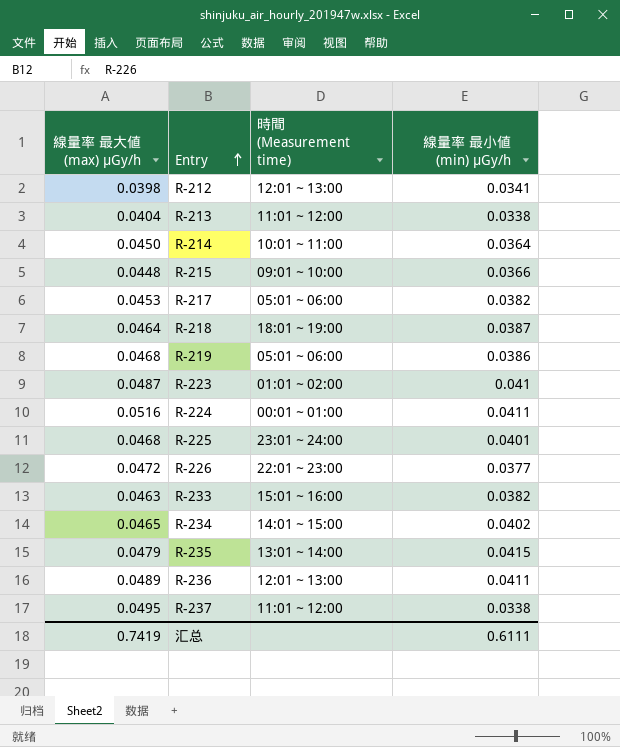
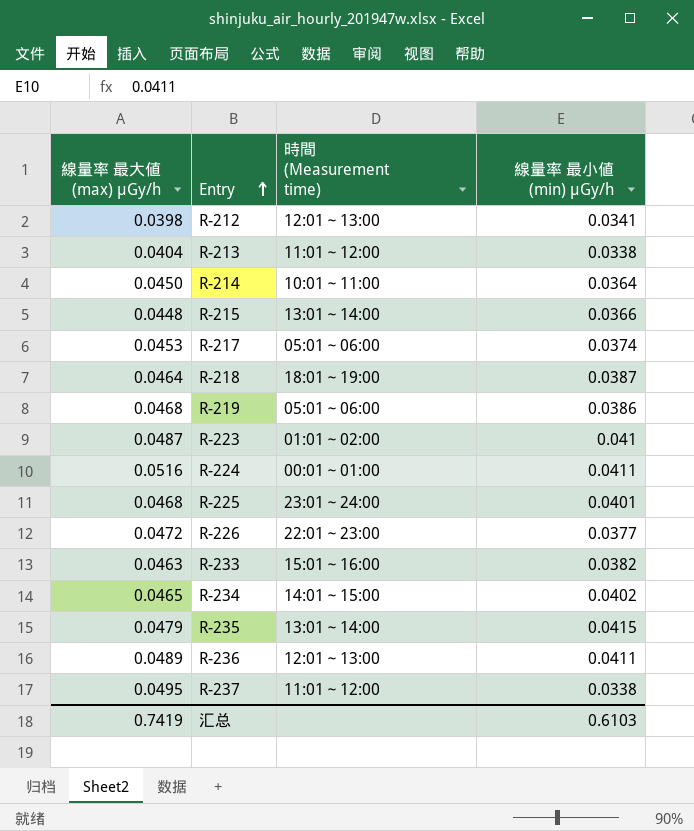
R-215 | 時間 (Measurement time): 09:01～10:00 -> 13:01～14:00
R-217 | 線量率 最小値 (min) μGy/h: 0.0382 -> 0.0374
汇总 | 線量率 最小値 (min) μGy/h: 0.6111 -> 0.6103

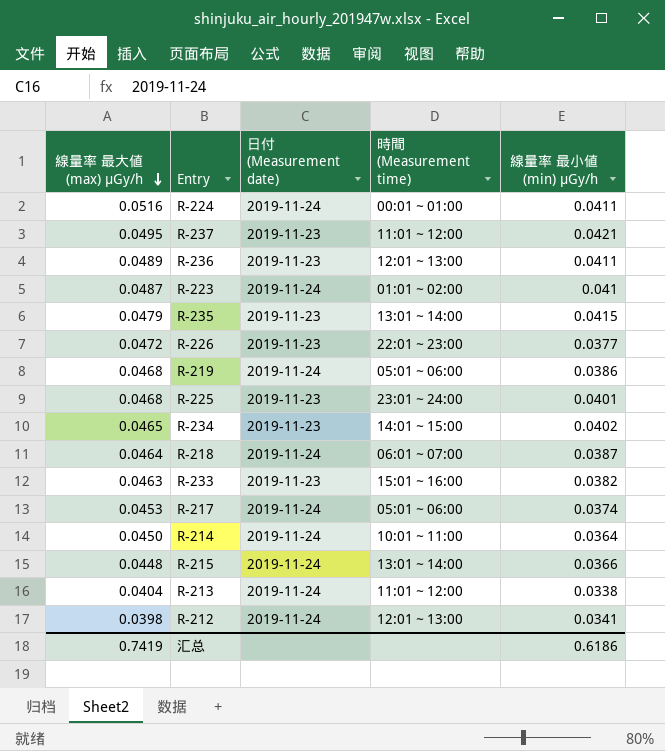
row order: Entry ascending -> 線量率 最大値 (max) μGy/h descending
column 日付 (Measurement date) | position: none -> 3
R-237 | 線量率 最小値 (min) μGy/h: 0.0338 -> 0.0421
R-218 | 時間 (Measurement time): 18:01～19:00 -> 06:01～07:00
汇总 | 線量率 最小値 (min) μGy/h: 0.6103 -> 0.6186

